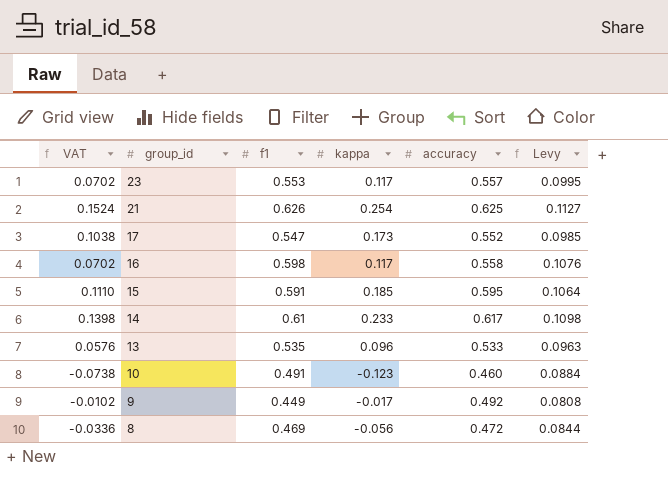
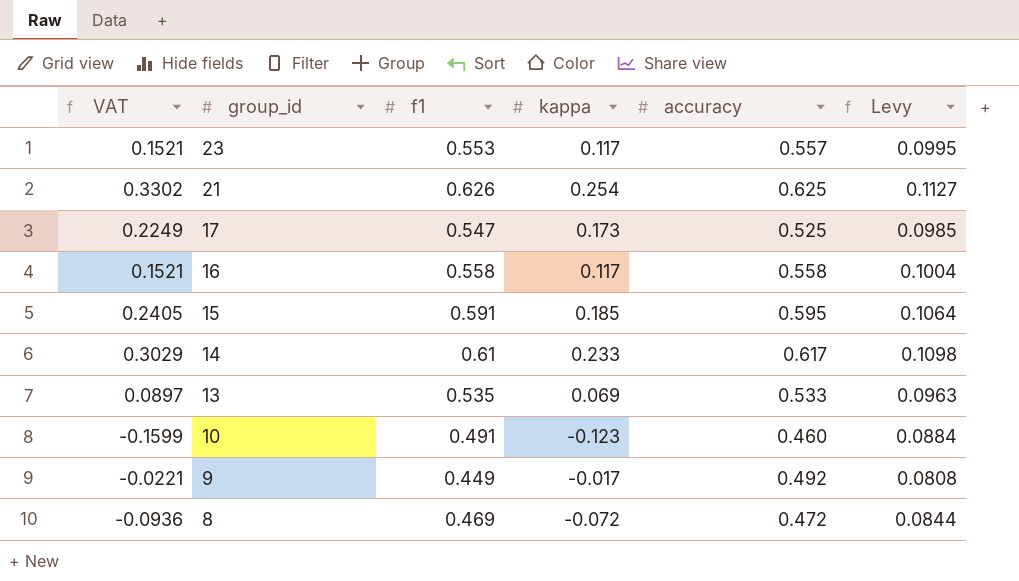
column VAT | formula: [kappa] * 0.6 -> [kappa] * 1.3
17 | accuracy: 0.552 -> 0.525
16 | f1: 0.598 -> 0.558
16 | Levy: 0.1076 -> 0.1004
13 | kappa: 0.096 -> 0.069
8 | kappa: -0.056 -> -0.072

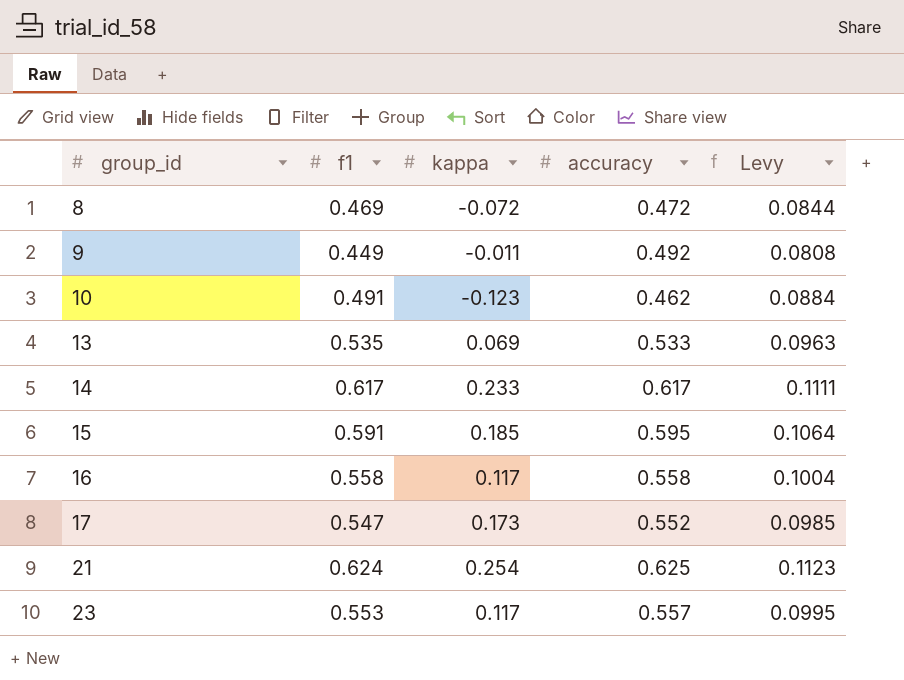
row order: group_id descending -> group_id ascending
column VAT | formula: [kappa] * 1.3 -> none
9 | kappa: -0.017 -> -0.011
10 | accuracy: 0.460 -> 0.462
14 | f1: 0.61 -> 0.617
14 | Levy: 0.1098 -> 0.1111
17 | accuracy: 0.525 -> 0.552
21 | f1: 0.626 -> 0.624
21 | Levy: 0.1127 -> 0.1123

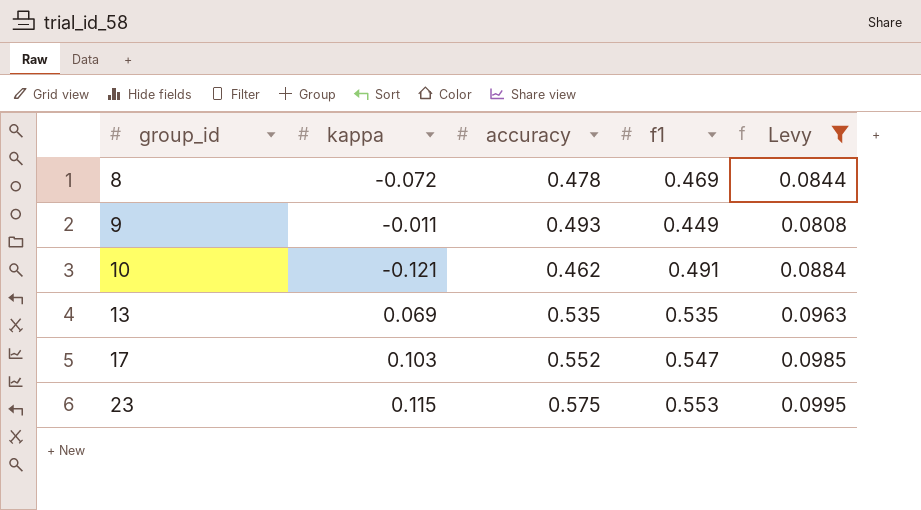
filter: none -> Levy <= 0.0995
column f1 | position: 2 -> 4
8 | accuracy: 0.472 -> 0.478
9 | accuracy: 0.492 -> 0.493
10 | kappa: -0.123 -> -0.121
13 | accuracy: 0.533 -> 0.535
17 | kappa: 0.173 -> 0.103
23 | kappa: 0.117 -> 0.115
23 | accuracy: 0.557 -> 0.575

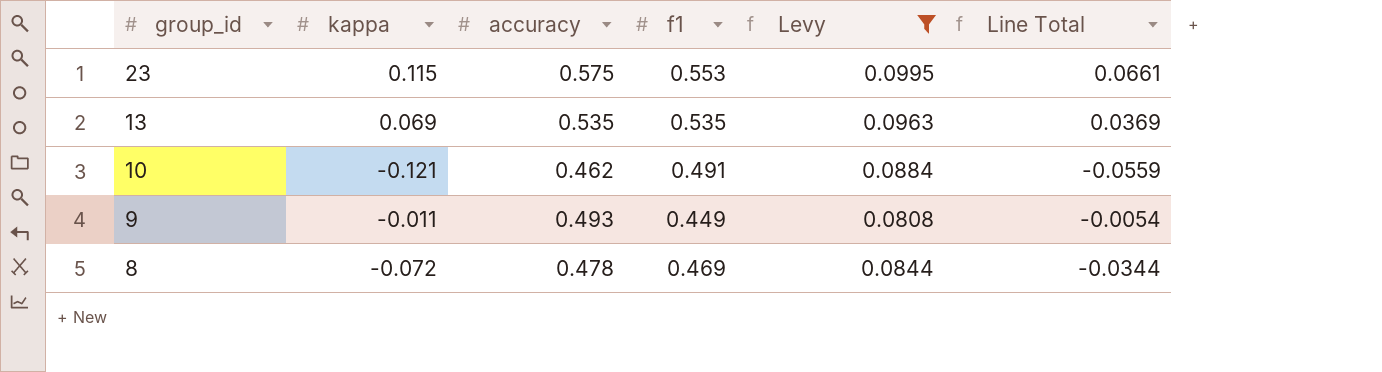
row order: group_id ascending -> group_id descending
column Line Total | formula: none -> [kappa] * [accuracy]
row 17: 0.103 | 0.552 | 0.547 | 0.0985 -> none

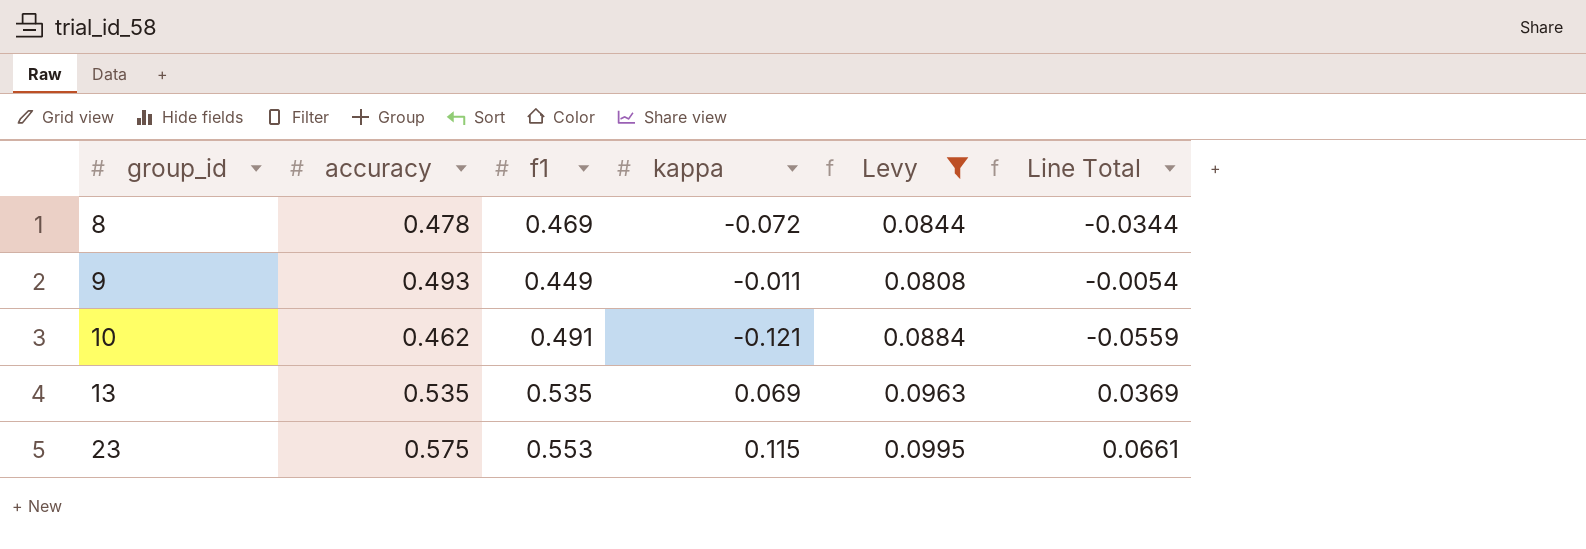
row order: group_id descending -> group_id ascending
column kappa | position: 2 -> 4

